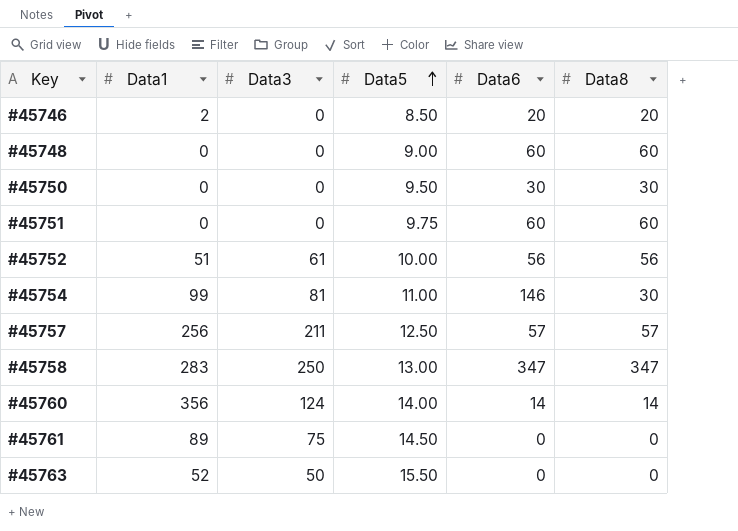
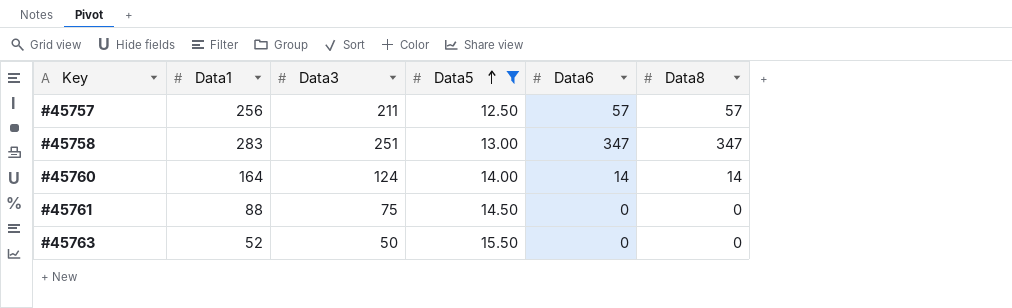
filter: none -> Data5 >= 12.50
#45758 | Data3: 250 -> 251
#45760 | Data1: 356 -> 164
#45761 | Data1: 89 -> 88

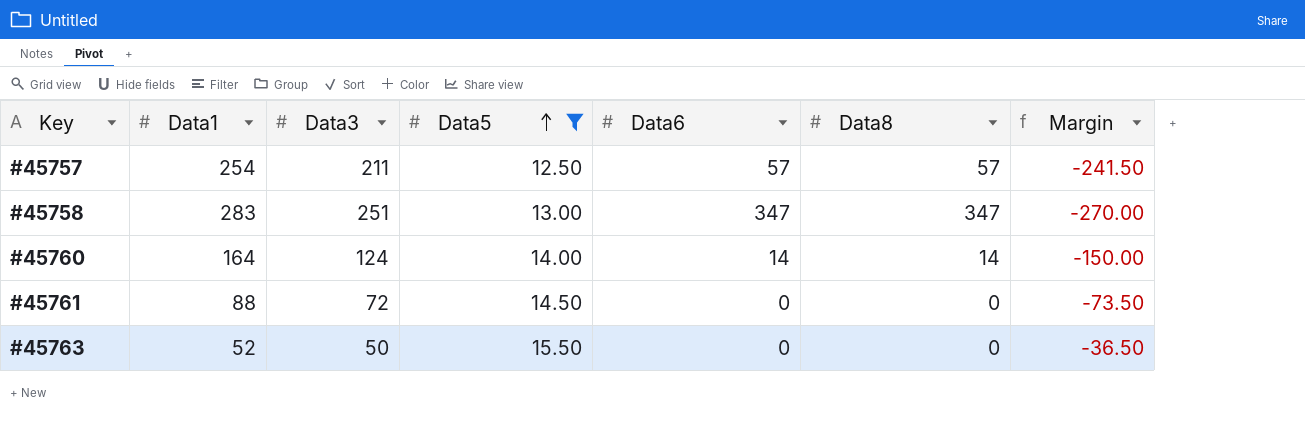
column Margin | formula: none -> [Data5] - [Data1]
#45757 | Data1: 256 -> 254
#45761 | Data3: 75 -> 72

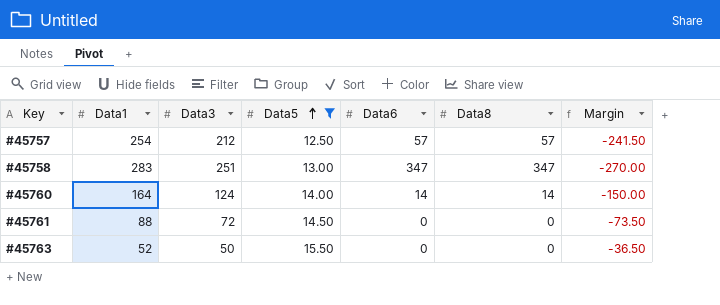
#45757 | Data3: 211 -> 212

